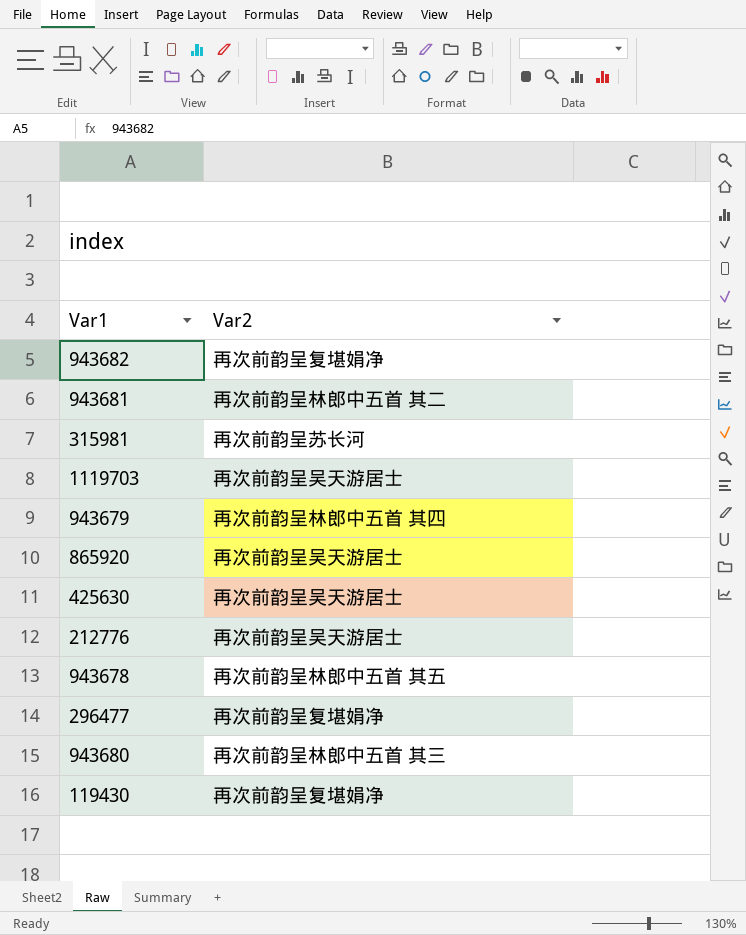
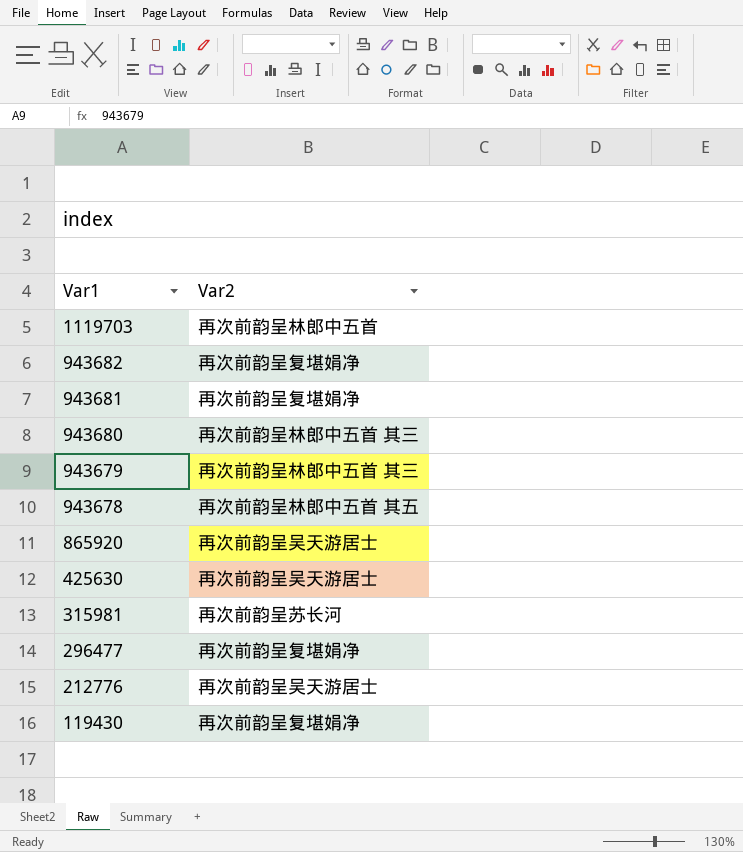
row order: none -> Var1 descending
1119703 | Var2: 再次前韵呈吴天游居士 -> 再次前韵呈林郎中五首
943681 | Var2: 再次前韵呈林郎中五首 其二 -> 再次前韵呈复堪娟净
943679 | Var2: 再次前韵呈林郎中五首 其四 -> 再次前韵呈林郎中五首 其三

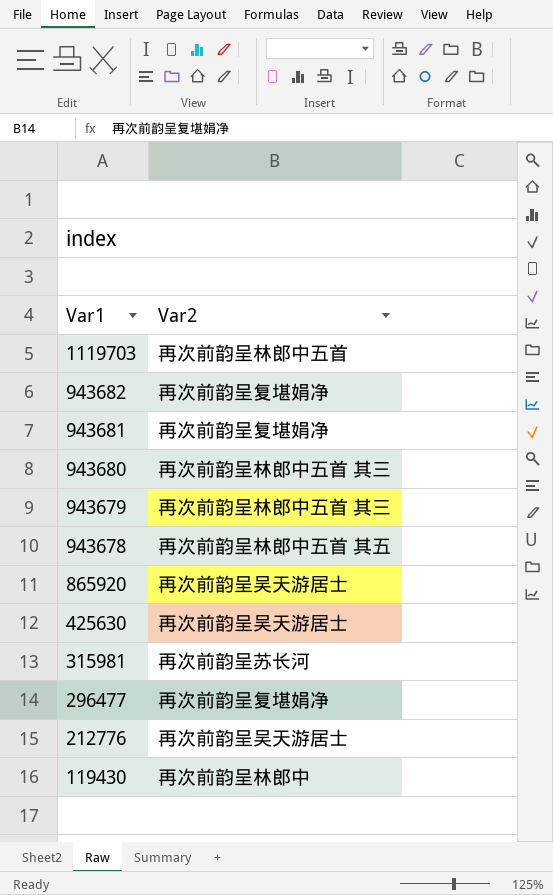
119430 | Var2: 再次前韵呈复堪娟净 -> 再次前韵呈林郎中

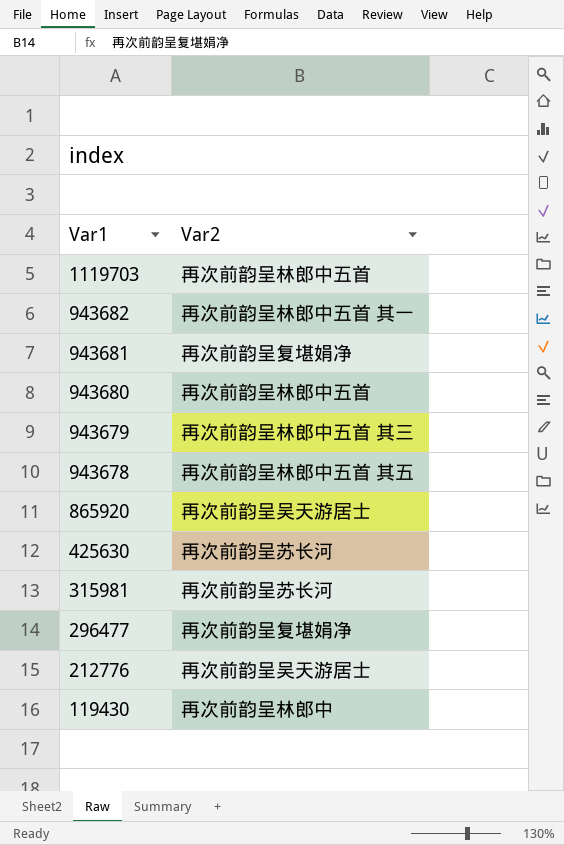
943682 | Var2: 再次前韵呈复堪娟净 -> 再次前韵呈林郎中五首 其一
943680 | Var2: 再次前韵呈林郎中五首 其三 -> 再次前韵呈林郎中五首
425630 | Var2: 再次前韵呈吴天游居士 -> 再次前韵呈苏长河

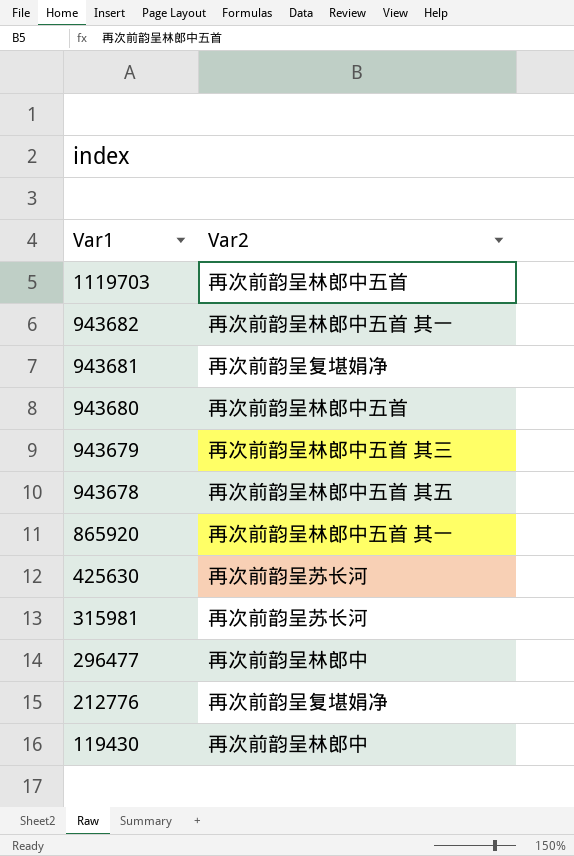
865920 | Var2: 再次前韵呈吴天游居士 -> 再次前韵呈林郎中五首 其一
296477 | Var2: 再次前韵呈复堪娟净 -> 再次前韵呈林郎中
212776 | Var2: 再次前韵呈吴天游居士 -> 再次前韵呈复堪娟净

